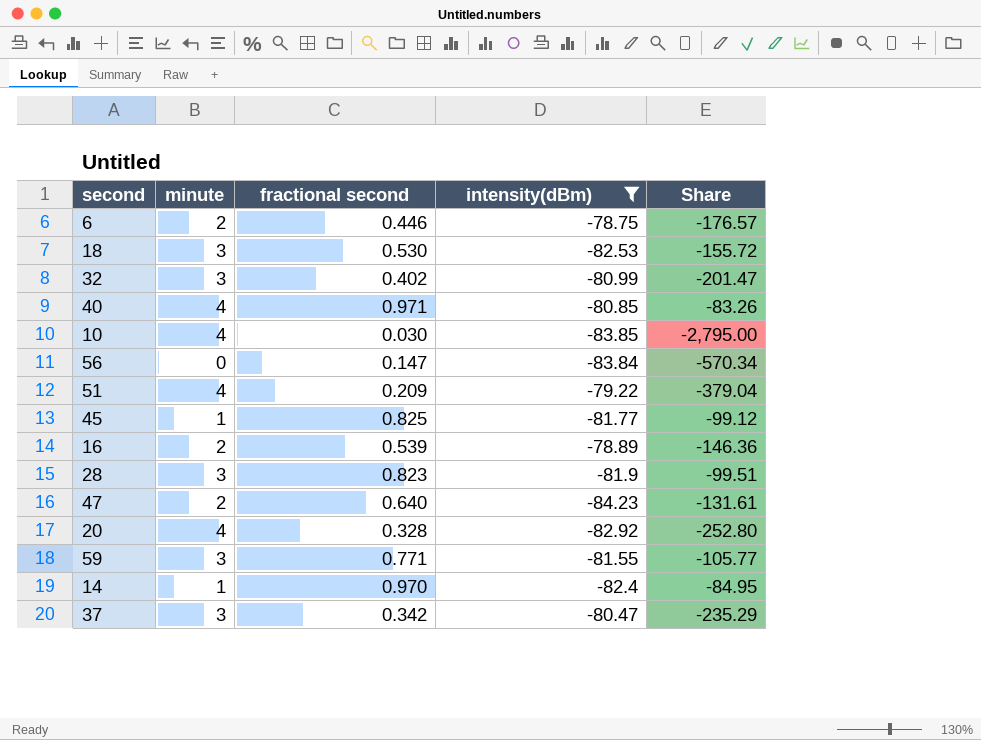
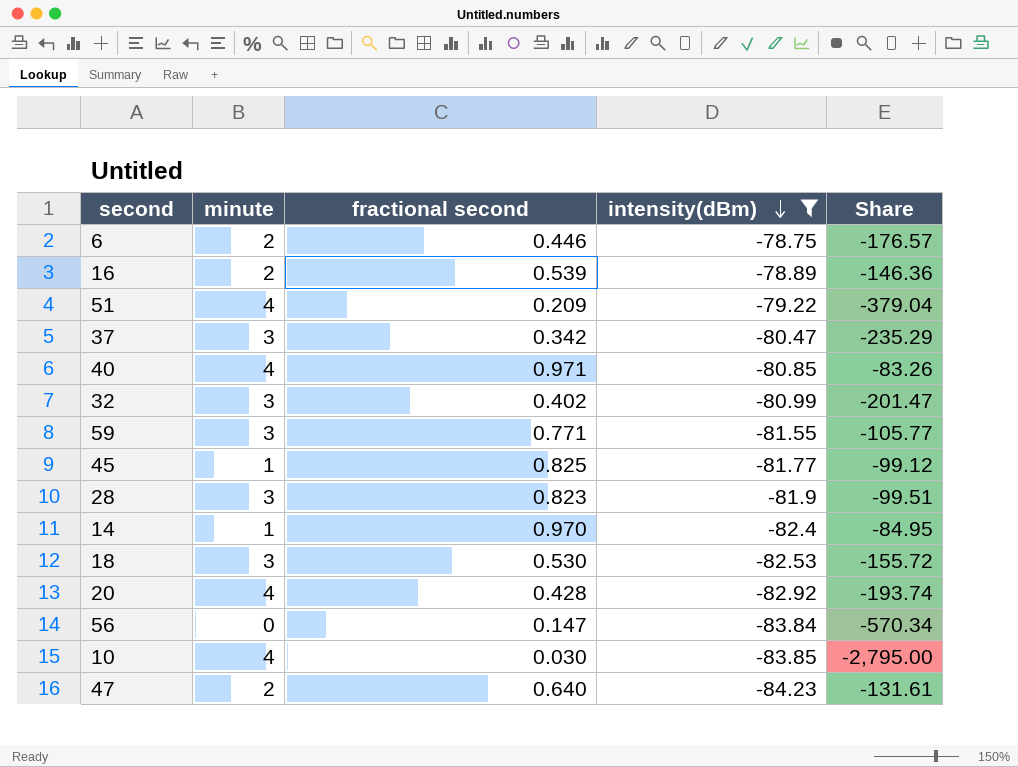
row order: none -> intensity(dBm) descending
20 | fractional second: 0.328 -> 0.428
20 | Share: -252.80 -> -193.74

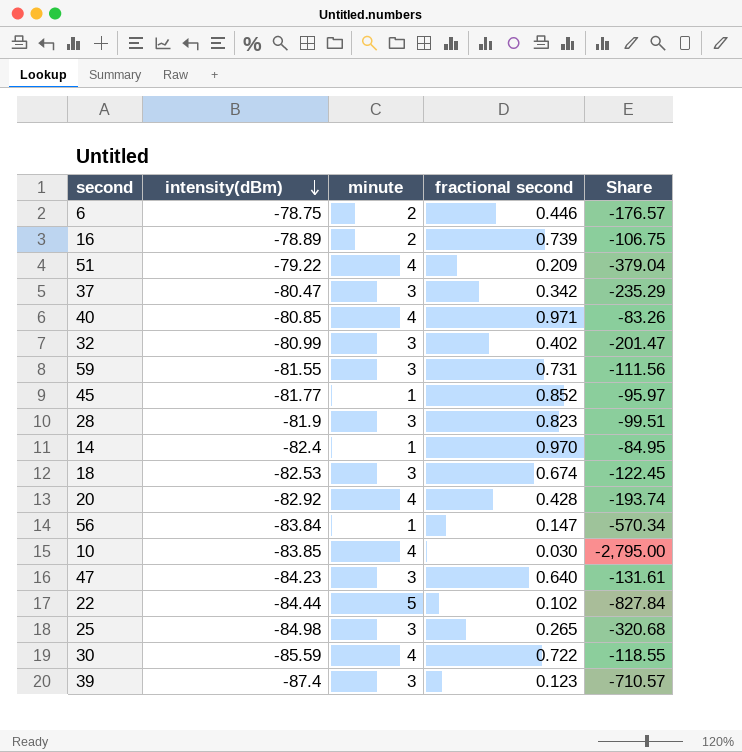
filter: intensity(dBm) >= -84.23 -> none
column intensity(dBm) | position: 4 -> 2
16 | fractional second: 0.539 -> 0.739
16 | Share: -146.36 -> -106.75
59 | fractional second: 0.771 -> 0.731
59 | Share: -105.77 -> -111.56
45 | fractional second: 0.825 -> 0.852
45 | Share: -99.12 -> -95.97
18 | fractional second: 0.530 -> 0.674
18 | Share: -155.72 -> -122.45
56 | minute: 0 -> 1
47 | minute: 2 -> 3

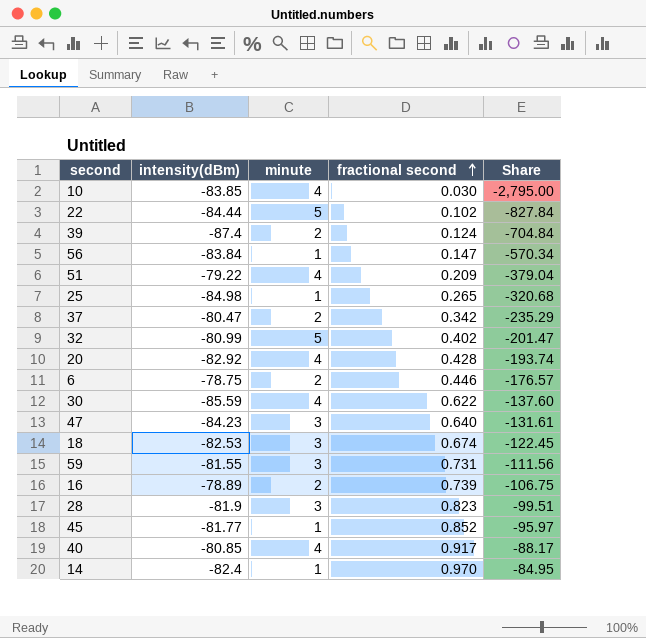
row order: intensity(dBm) descending -> fractional second ascending
39 | minute: 3 -> 2
39 | fractional second: 0.123 -> 0.124
39 | Share: -710.57 -> -704.84
25 | minute: 3 -> 1
37 | minute: 3 -> 2
32 | minute: 3 -> 5
30 | fractional second: 0.722 -> 0.622
30 | Share: -118.55 -> -137.60
40 | fractional second: 0.971 -> 0.917
40 | Share: -83.26 -> -88.17

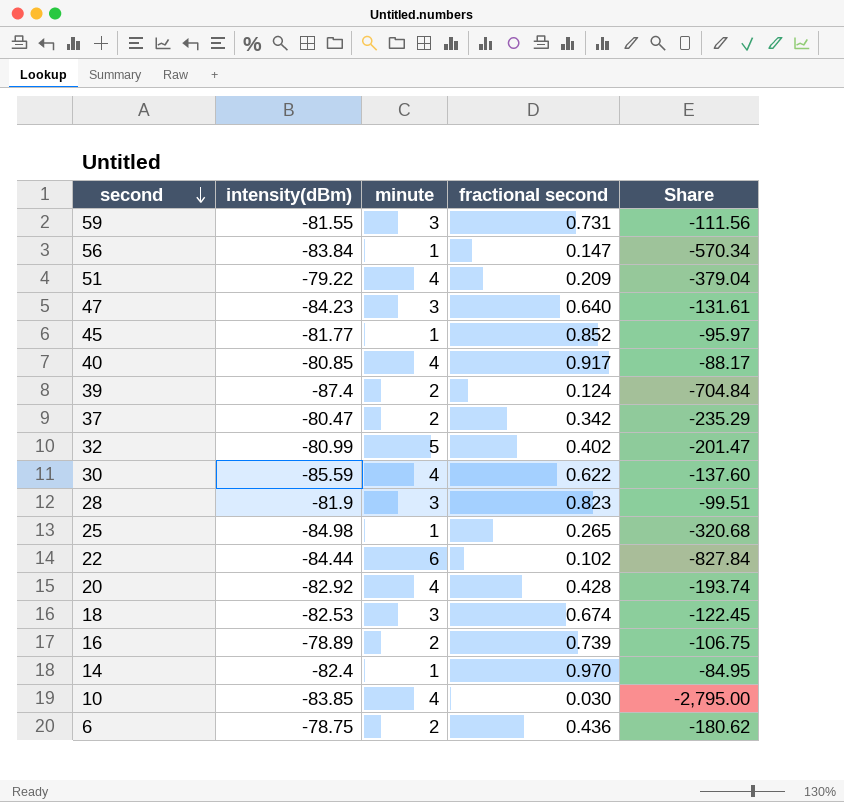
row order: fractional second ascending -> second descending
22 | minute: 5 -> 6
6 | fractional second: 0.446 -> 0.436
6 | Share: -176.57 -> -180.62

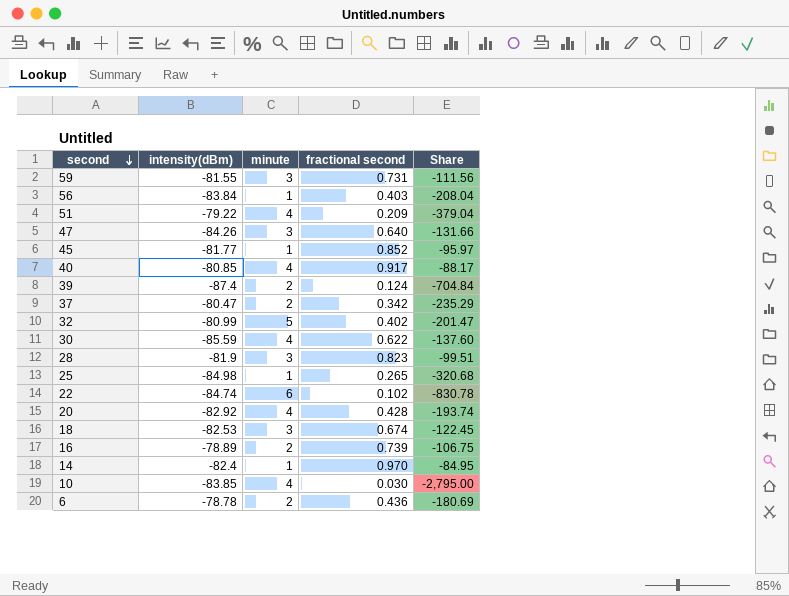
56 | fractional second: 0.147 -> 0.403
56 | Share: -570.34 -> -208.04
47 | intensity(dBm): -84.23 -> -84.26
47 | Share: -131.61 -> -131.66
22 | intensity(dBm): -84.44 -> -84.74
22 | Share: -827.84 -> -830.78
6 | intensity(dBm): -78.75 -> -78.78
6 | Share: -180.62 -> -180.69

